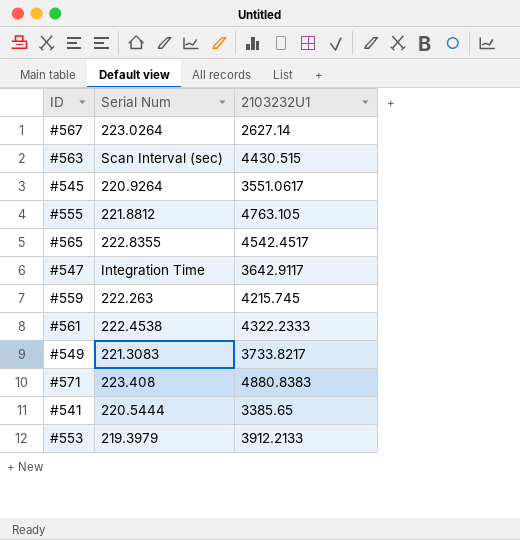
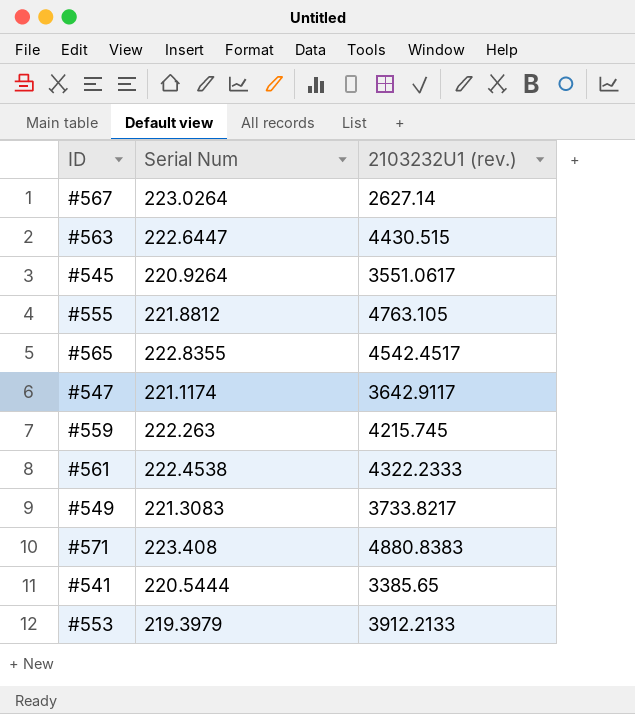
column name: 2103232U1 -> 2103232U1 (rev.)
#563 | Serial Num: Scan Interval (sec) -> 222.6447
#547 | Serial Num: Integration Time -> 221.1174

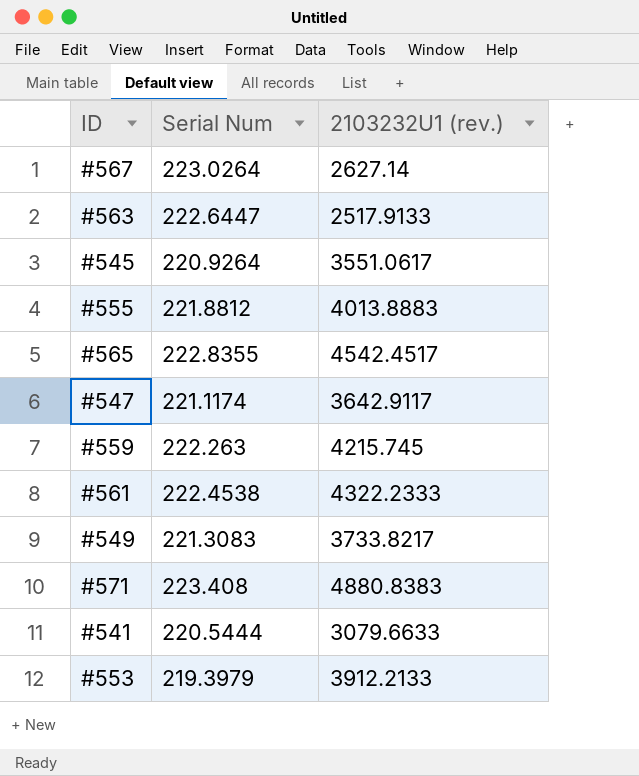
#563 | 2103232U1 (rev.): 4430.515 -> 2517.9133
#555 | 2103232U1 (rev.): 4763.105 -> 4013.8883
#541 | 2103232U1 (rev.): 3385.65 -> 3079.6633

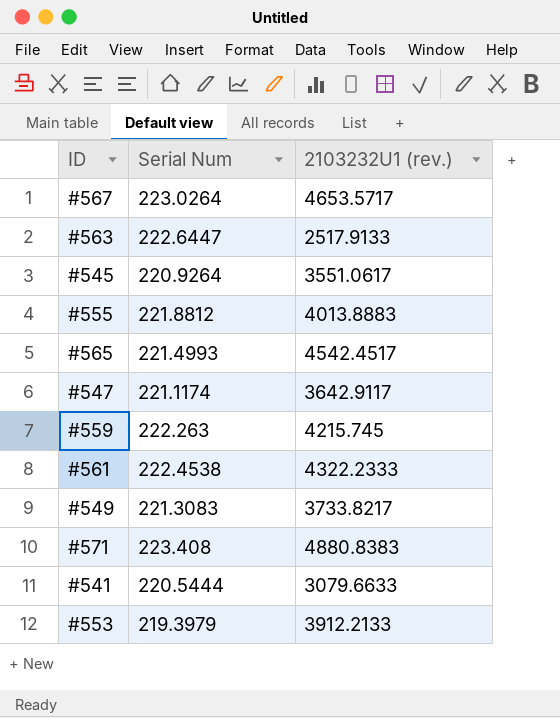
#567 | 2103232U1 (rev.): 2627.14 -> 4653.5717
#565 | Serial Num: 222.8355 -> 221.4993

